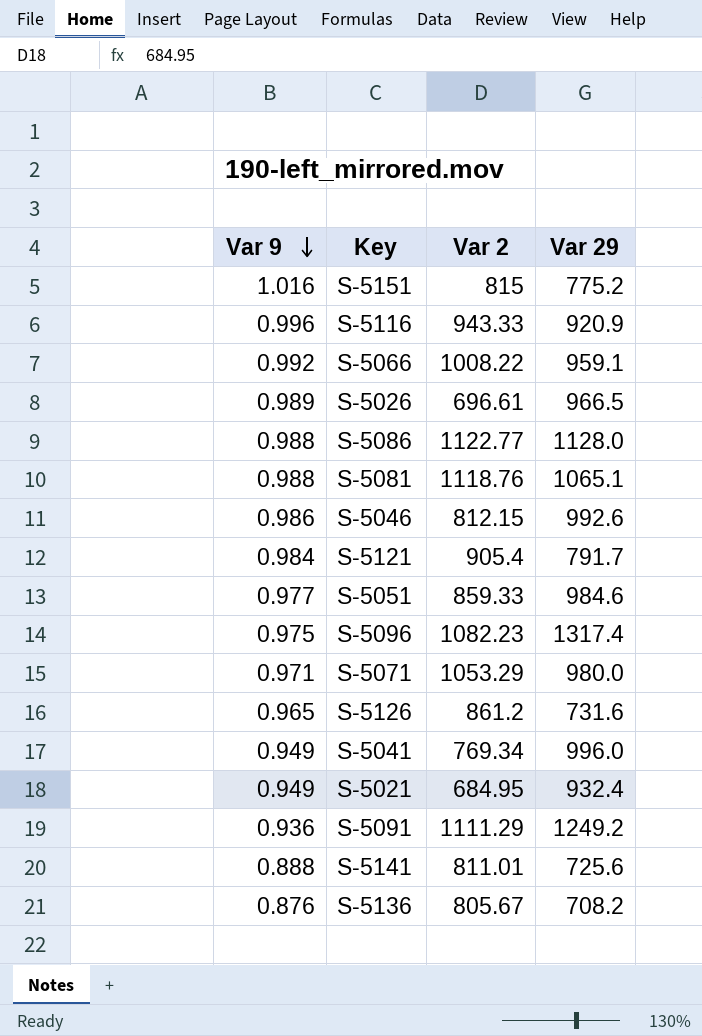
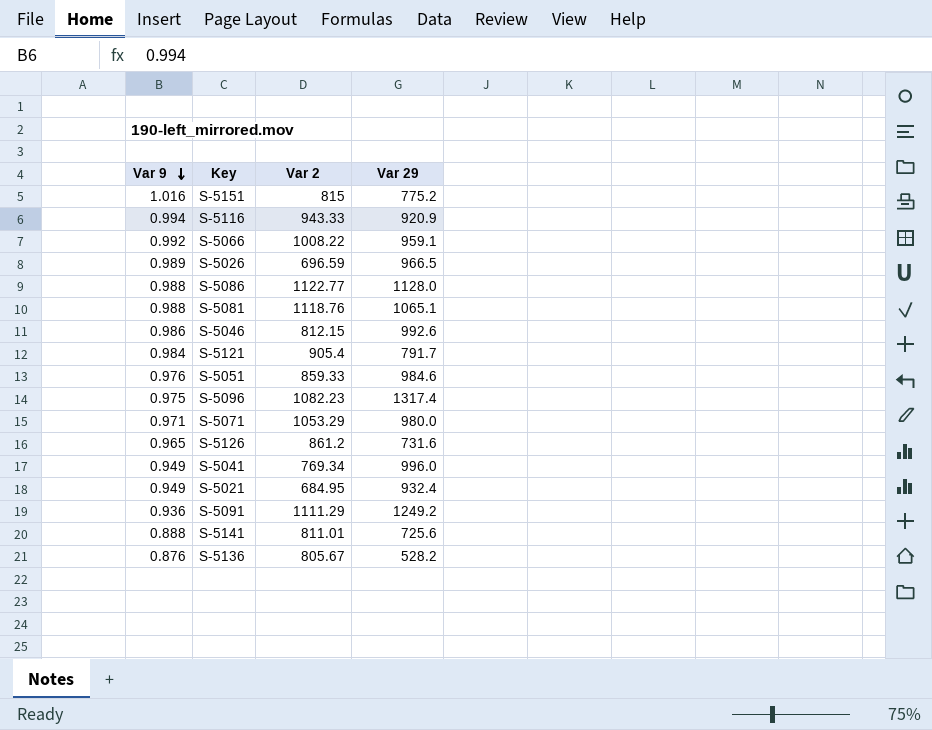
S-5116 | Var 9: 0.996 -> 0.994
S-5026 | Var 2: 696.61 -> 696.59
S-5051 | Var 9: 0.977 -> 0.976
S-5136 | Var 29: 708.2 -> 528.2

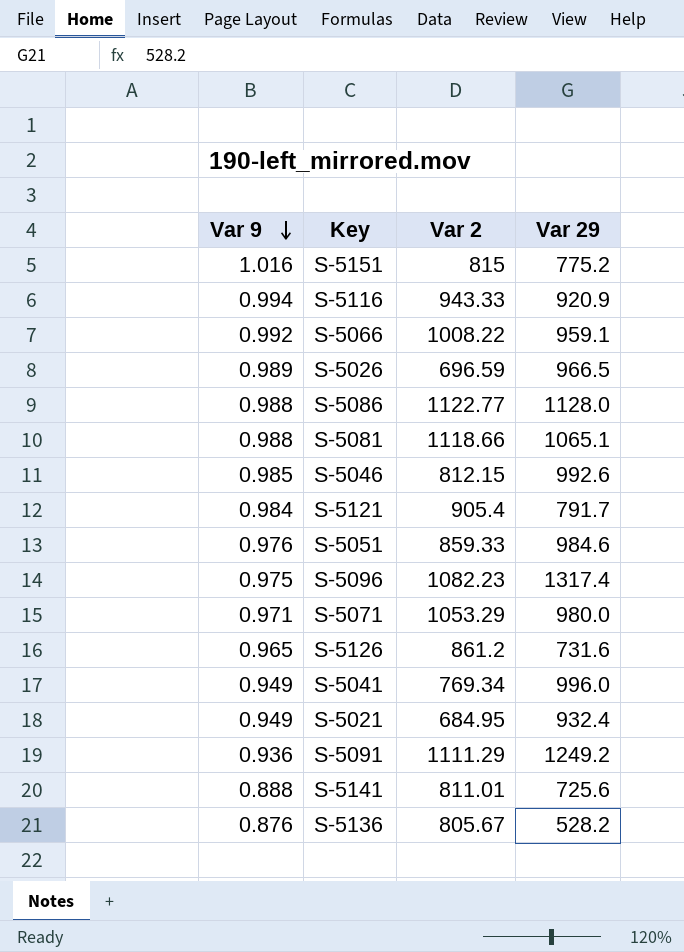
S-5081 | Var 2: 1118.76 -> 1118.66
S-5046 | Var 9: 0.986 -> 0.985

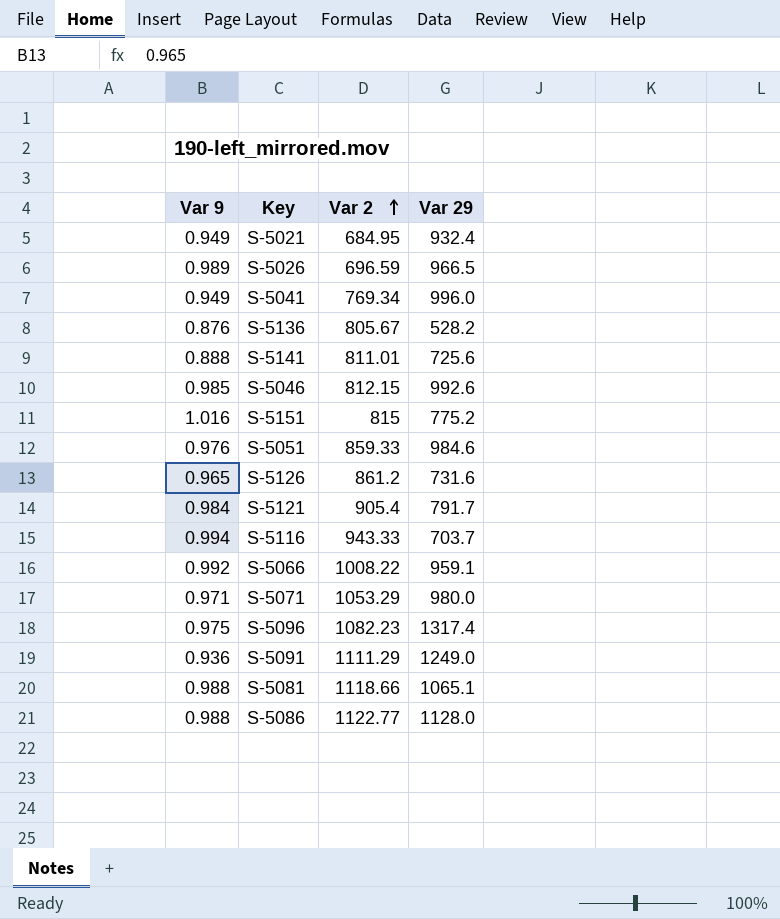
row order: Var 9 descending -> Var 2 ascending
S-5116 | Var 29: 920.9 -> 703.7
S-5091 | Var 29: 1249.2 -> 1249.0

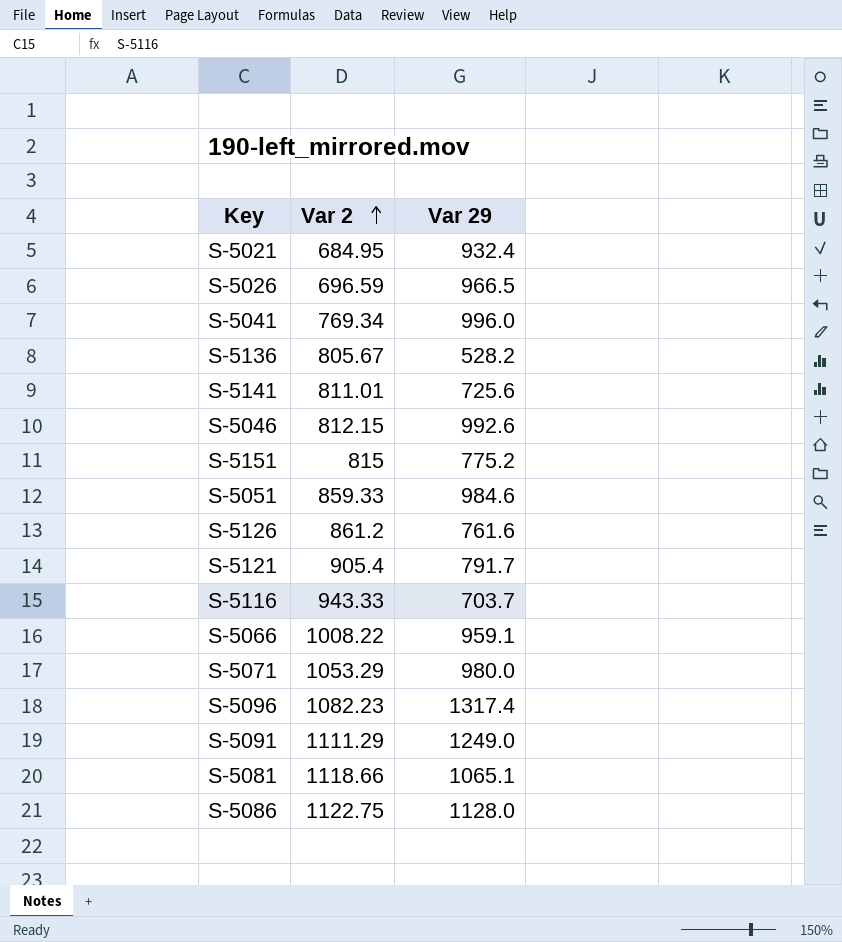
column Var 9 | position: 1 -> none
S-5126 | Var 29: 731.6 -> 761.6
S-5086 | Var 2: 1122.77 -> 1122.75

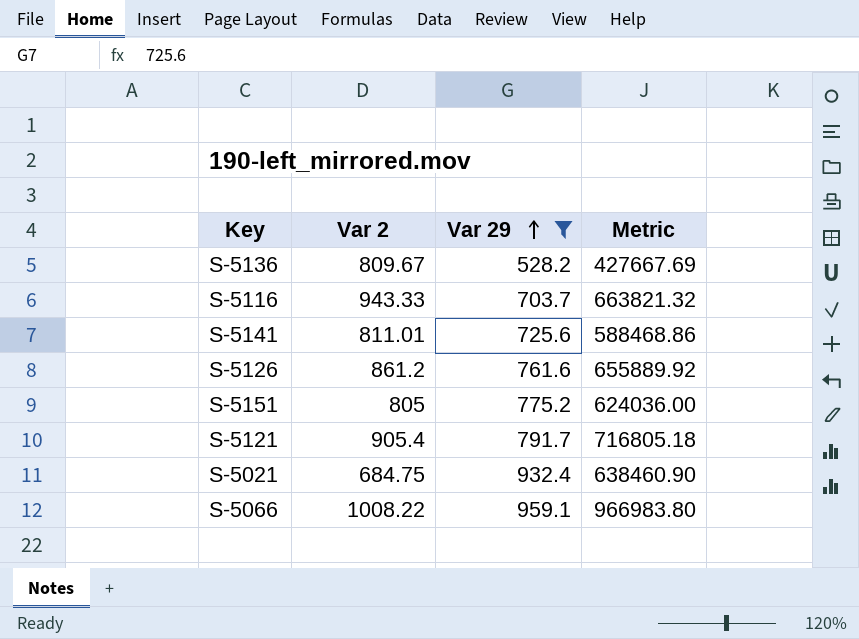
filter: none -> Var 29 <= 959.1
row order: Var 2 ascending -> Var 29 ascending
column Metric | formula: none -> [Var 2] * [Var 29]
S-5136 | Var 2: 805.67 -> 809.67
S-5151 | Var 2: 815 -> 805
S-5021 | Var 2: 684.95 -> 684.75

